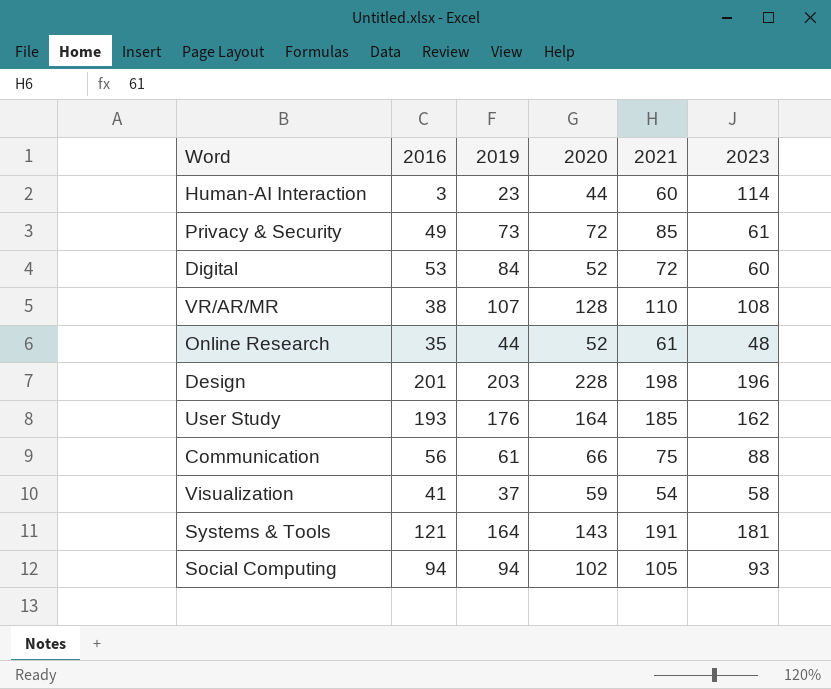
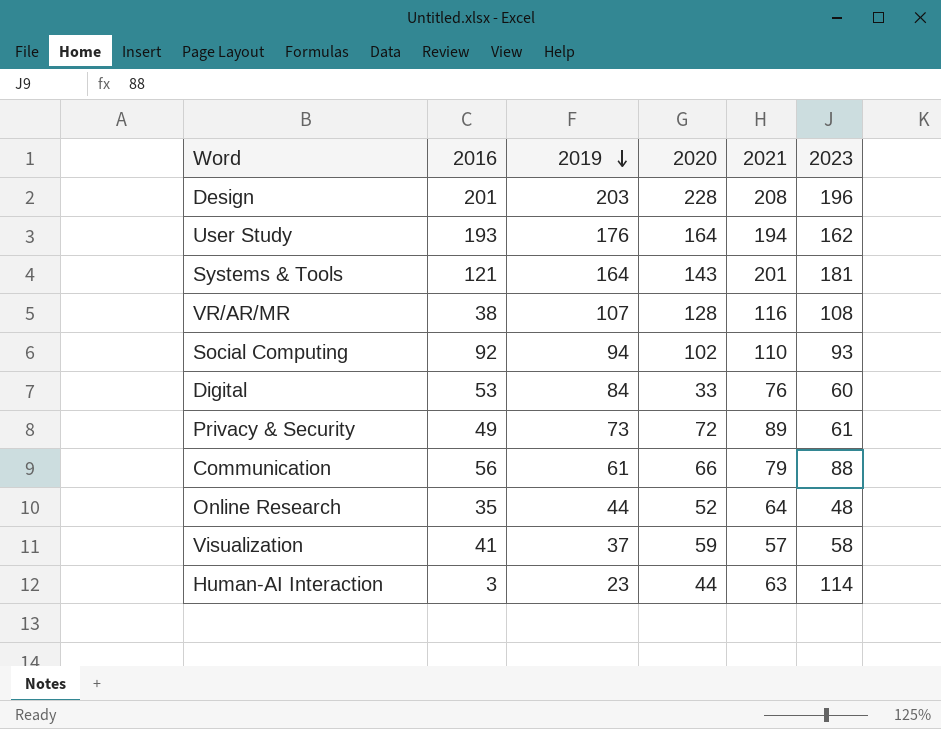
row order: none -> 2019 descending
Design | 2021: 198 -> 208
User Study | 2021: 185 -> 194
Systems & Tools | 2021: 191 -> 201
VR/AR/MR | 2021: 110 -> 116
Social Computing | 2016: 94 -> 92
Social Computing | 2021: 105 -> 110
Digital | 2020: 52 -> 33
Digital | 2021: 72 -> 76
Privacy & Security | 2021: 85 -> 89
Communication | 2021: 75 -> 79
Online Research | 2021: 61 -> 64
Visualization | 2021: 54 -> 57
Human-AI Interaction | 2021: 60 -> 63

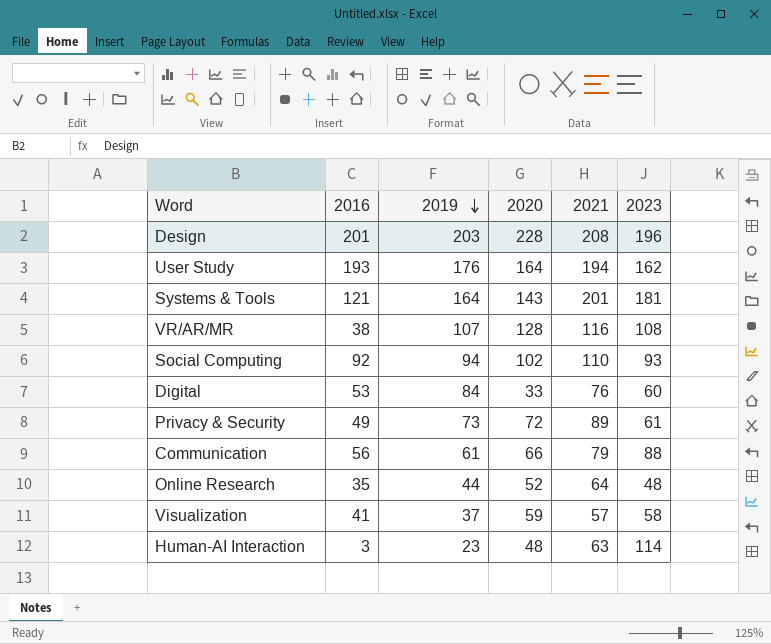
Human-AI Interaction | 2020: 44 -> 48

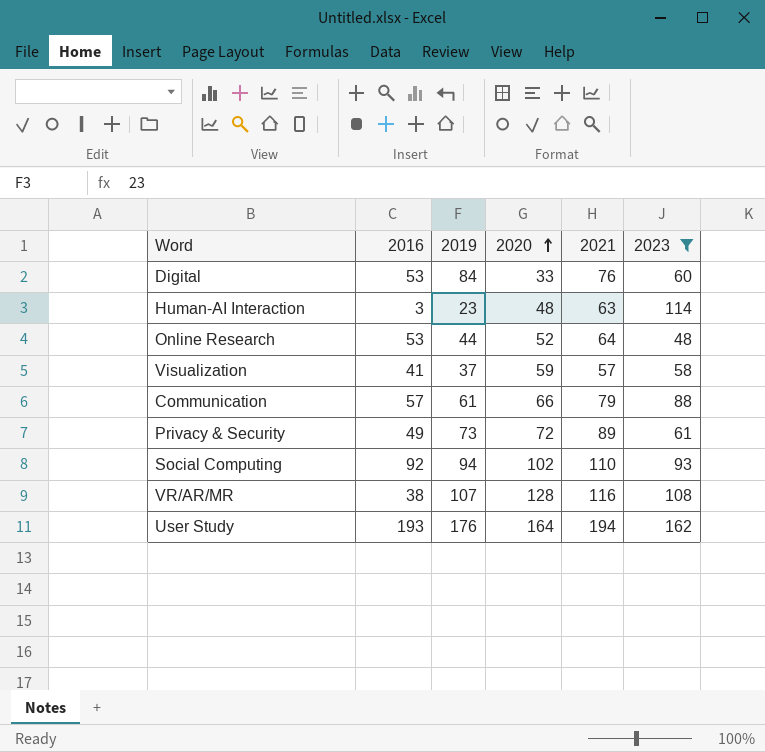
filter: none -> 2023 <= 162
row order: 2019 descending -> 2020 ascending
Online Research | 2016: 35 -> 53
Communication | 2016: 56 -> 57

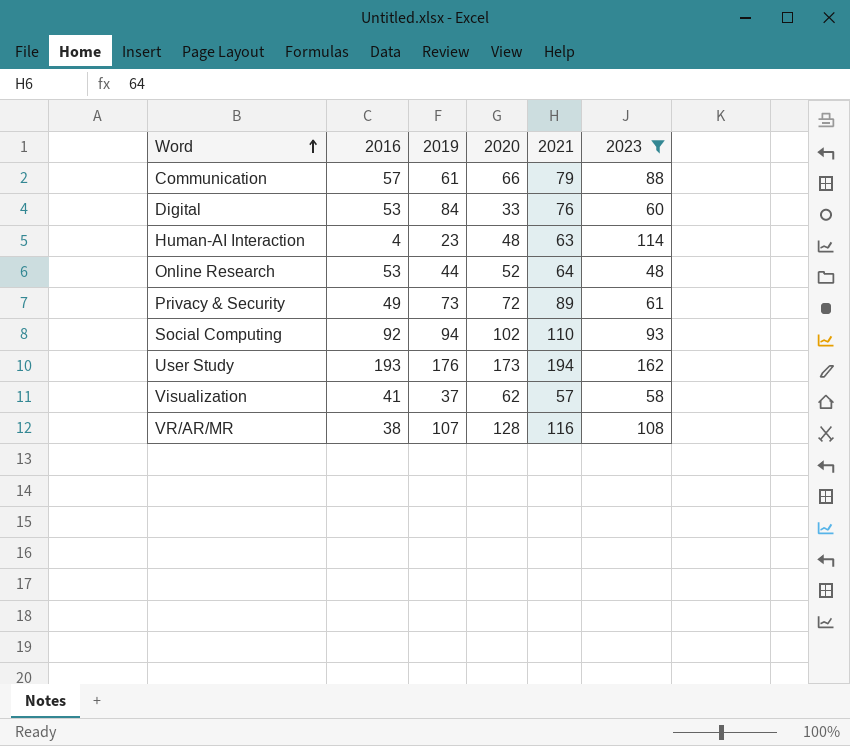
row order: 2020 ascending -> Word ascending
Human-AI Interaction | 2016: 3 -> 4
User Study | 2020: 164 -> 173
Visualization | 2020: 59 -> 62

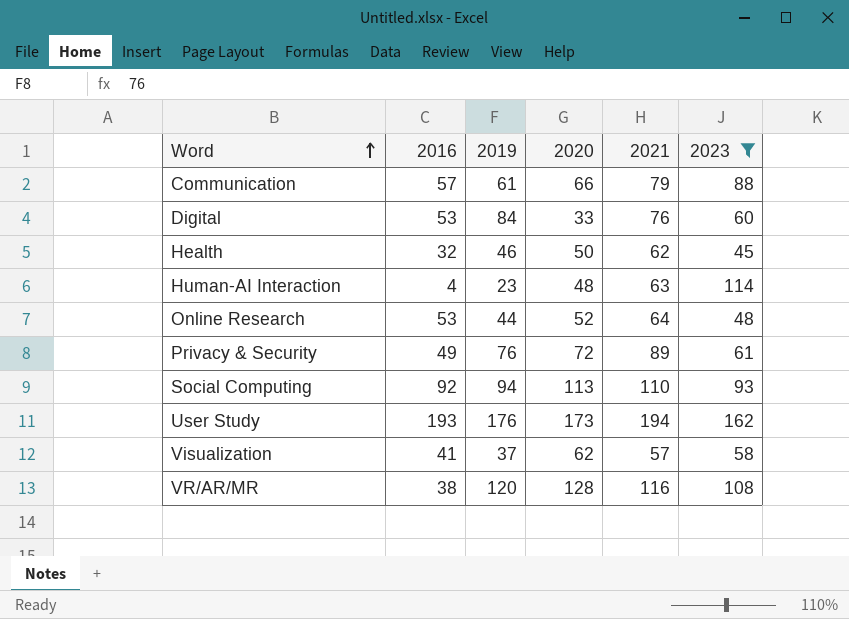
row Health: none -> 32 | 46 | 50 | 62 | 45
Privacy & Security | 2019: 73 -> 76
Social Computing | 2020: 102 -> 113
VR/AR/MR | 2019: 107 -> 120

